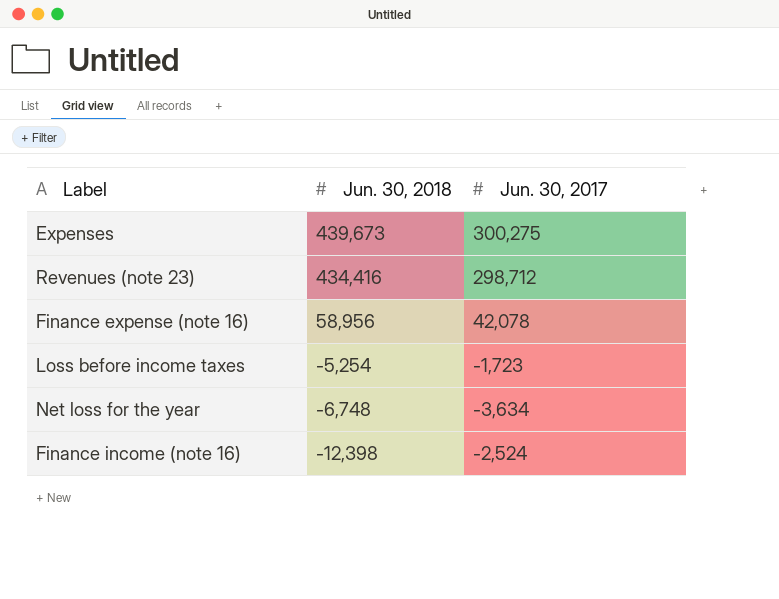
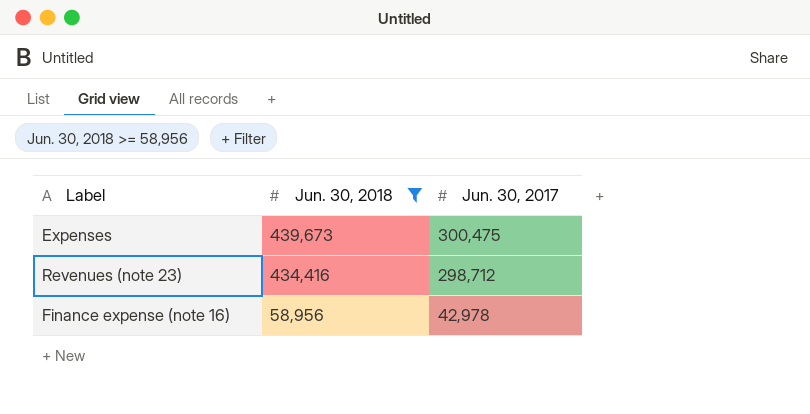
filter: none -> Jun. 30, 2018 >= 58,956
Expenses | Jun. 30, 2017: 300,275 -> 300,475
Finance expense (note 16) | Jun. 30, 2017: 42,078 -> 42,978

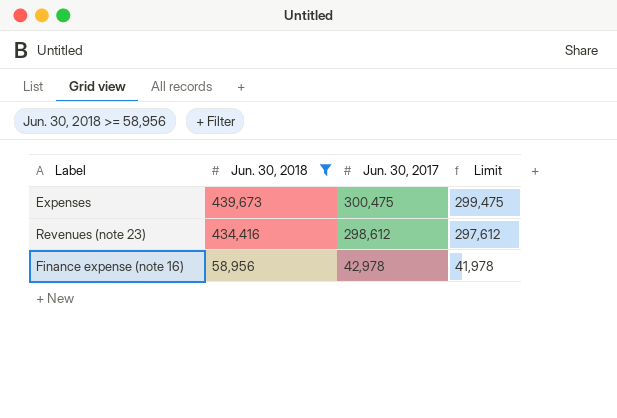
column Limit | formula: none -> [Jun. 30, 2017] - 1000
Revenues (note 23) | Jun. 30, 2017: 298,712 -> 298,612

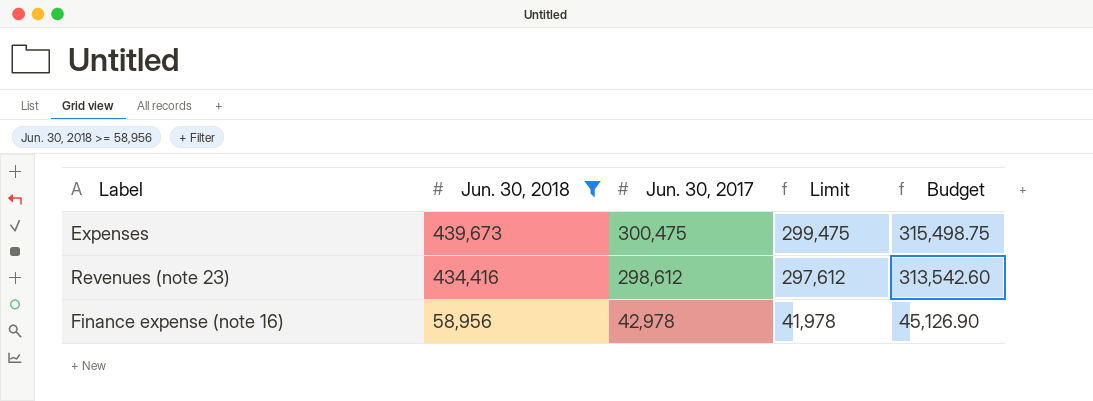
column Budget | formula: none -> [Jun. 30, 2017] * 1.05

